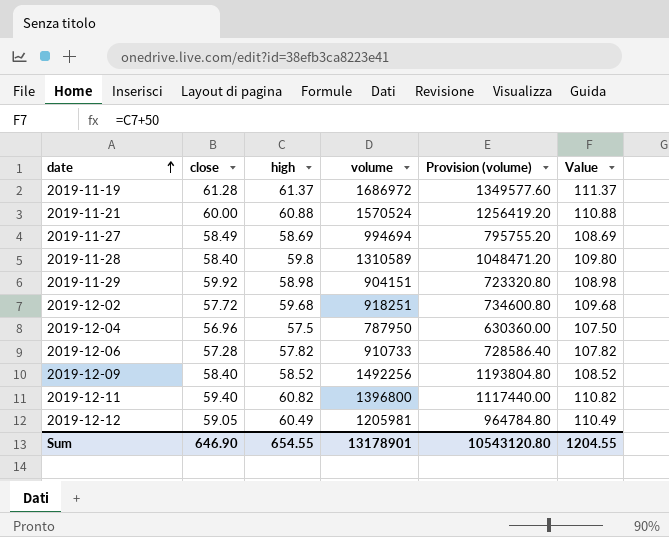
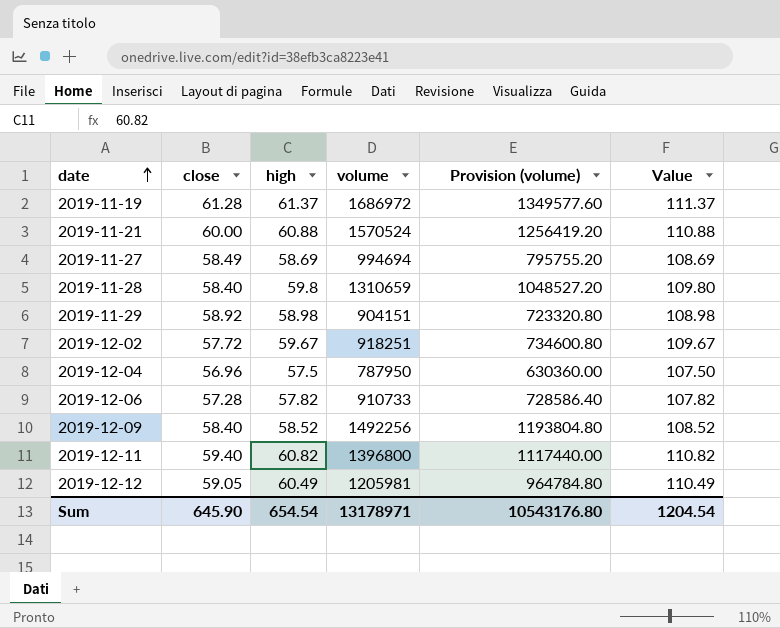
2019-11-28 | volume: 1310589 -> 1310659
2019-11-28 | Provision (volume): 1048471.20 -> 1048527.20
2019-11-29 | close: 59.92 -> 58.92
2019-12-02 | high: 59.68 -> 59.67
2019-12-02 | Value: 109.68 -> 109.67
Sum | close: 646.90 -> 645.90
Sum | high: 654.55 -> 654.54
Sum | volume: 13178901 -> 13178971
Sum | Provision (volume): 10543120.80 -> 10543176.80
Sum | Value: 1204.55 -> 1204.54

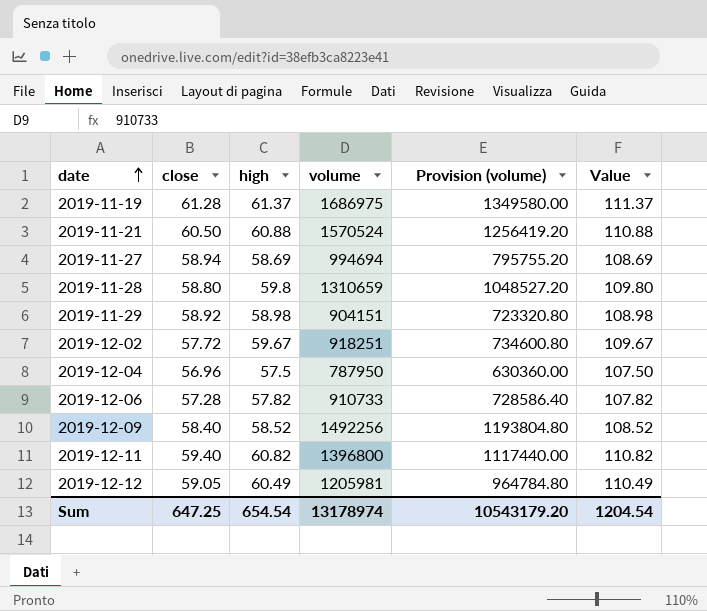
2019-11-19 | volume: 1686972 -> 1686975
2019-11-19 | Provision (volume): 1349577.60 -> 1349580.00
2019-11-21 | close: 60.00 -> 60.50
2019-11-27 | close: 58.49 -> 58.94
2019-11-28 | close: 58.40 -> 58.80
Sum | close: 645.90 -> 647.25
Sum | volume: 13178971 -> 13178974
Sum | Provision (volume): 10543176.80 -> 10543179.20

